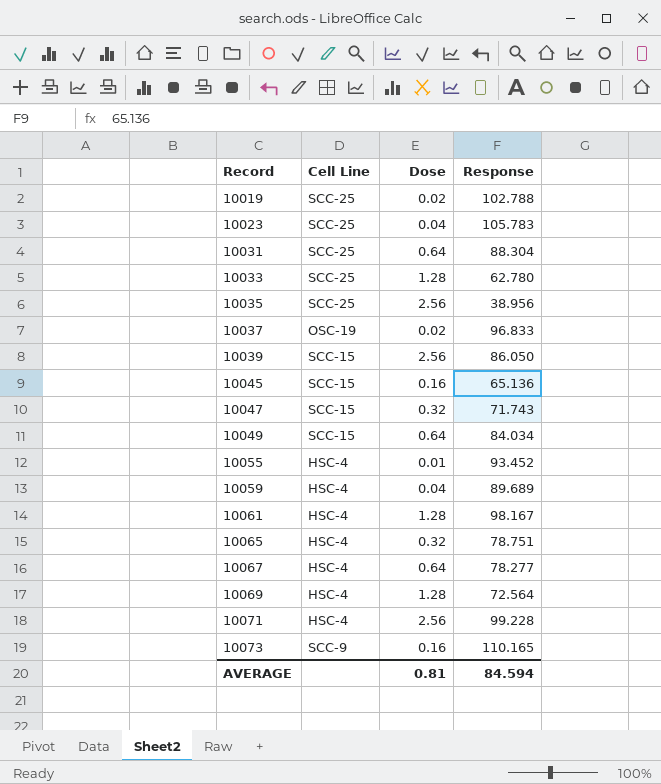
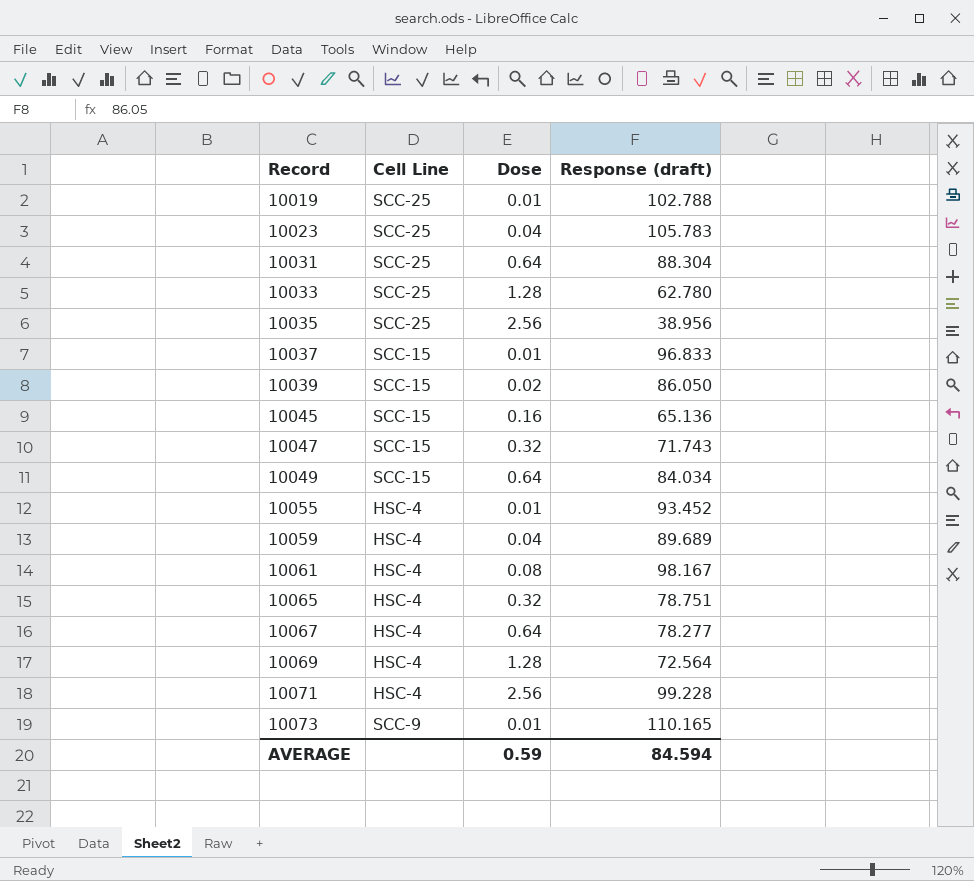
column name: Response -> Response (draft)
10019 | Dose: 0.02 -> 0.01
10037 | Cell Line: OSC-19 -> SCC-15
10037 | Dose: 0.02 -> 0.01
10039 | Dose: 2.56 -> 0.02
10061 | Dose: 1.28 -> 0.08
10073 | Dose: 0.16 -> 0.01
AVERAGE | Dose: 0.81 -> 0.59

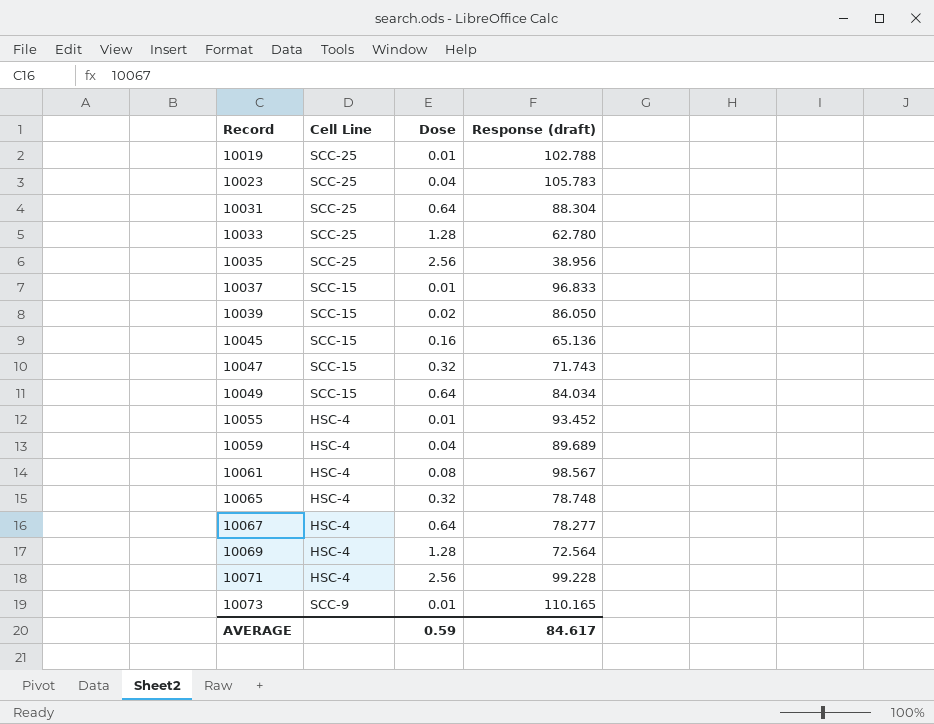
10061 | Response (draft): 98.167 -> 98.567
10065 | Response (draft): 78.751 -> 78.748
AVERAGE | Response (draft): 84.594 -> 84.617

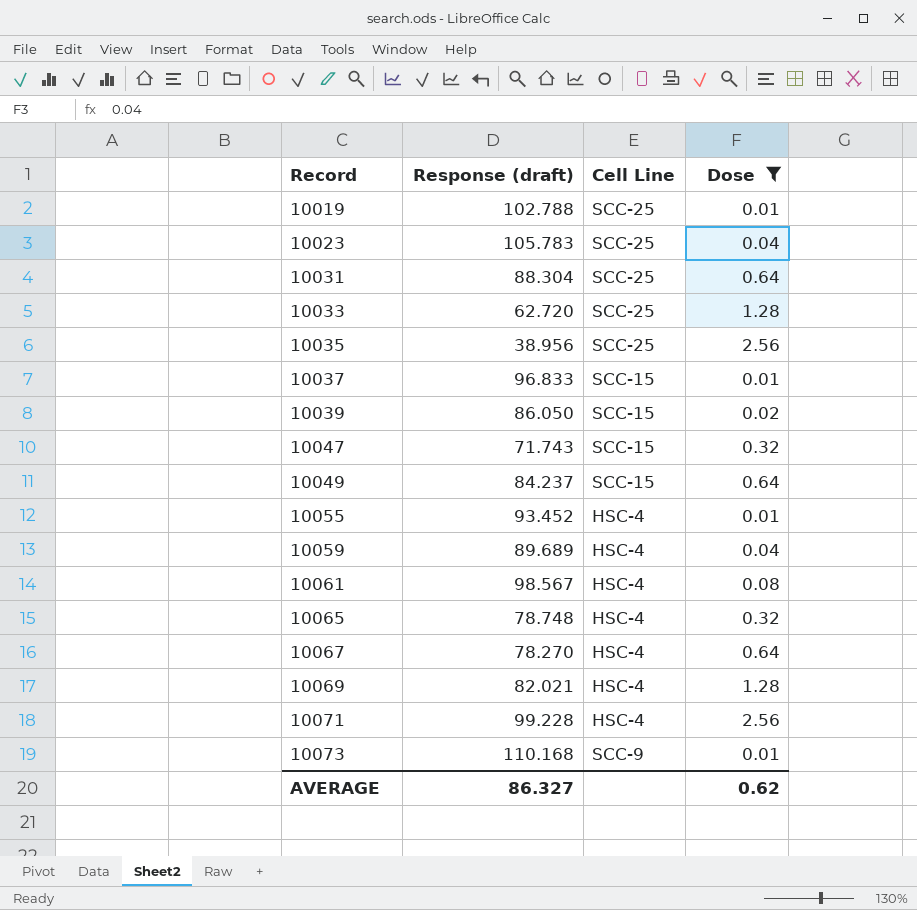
filter: none -> Dose != 0.16
column Response (draft) | position: 4 -> 2
10033 | Response (draft): 62.780 -> 62.720
10049 | Response (draft): 84.034 -> 84.237
10067 | Response (draft): 78.277 -> 78.270
10069 | Response (draft): 72.564 -> 82.021
10073 | Response (draft): 110.165 -> 110.168
AVERAGE | Response (draft): 84.617 -> 86.327
AVERAGE | Dose: 0.59 -> 0.62

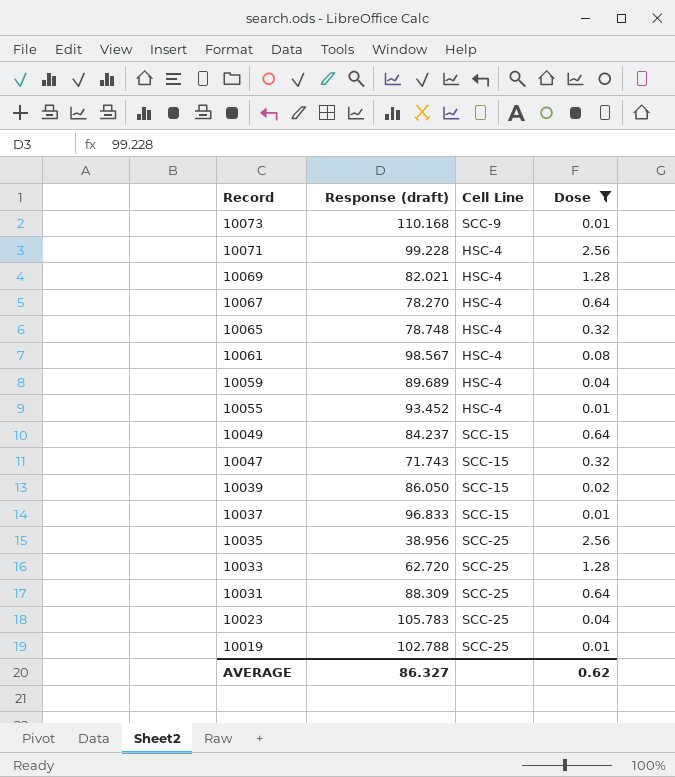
row order: Record ascending -> Record descending
10031 | Response (draft): 88.304 -> 88.309

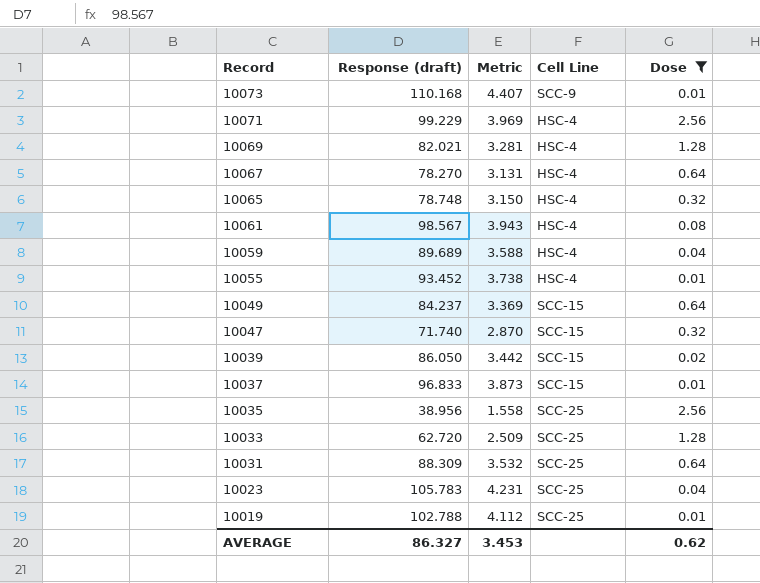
column Metric | formula: none -> [Response (draft)] * 0.04
10071 | Response (draft): 99.228 -> 99.229
10047 | Response (draft): 71.743 -> 71.740

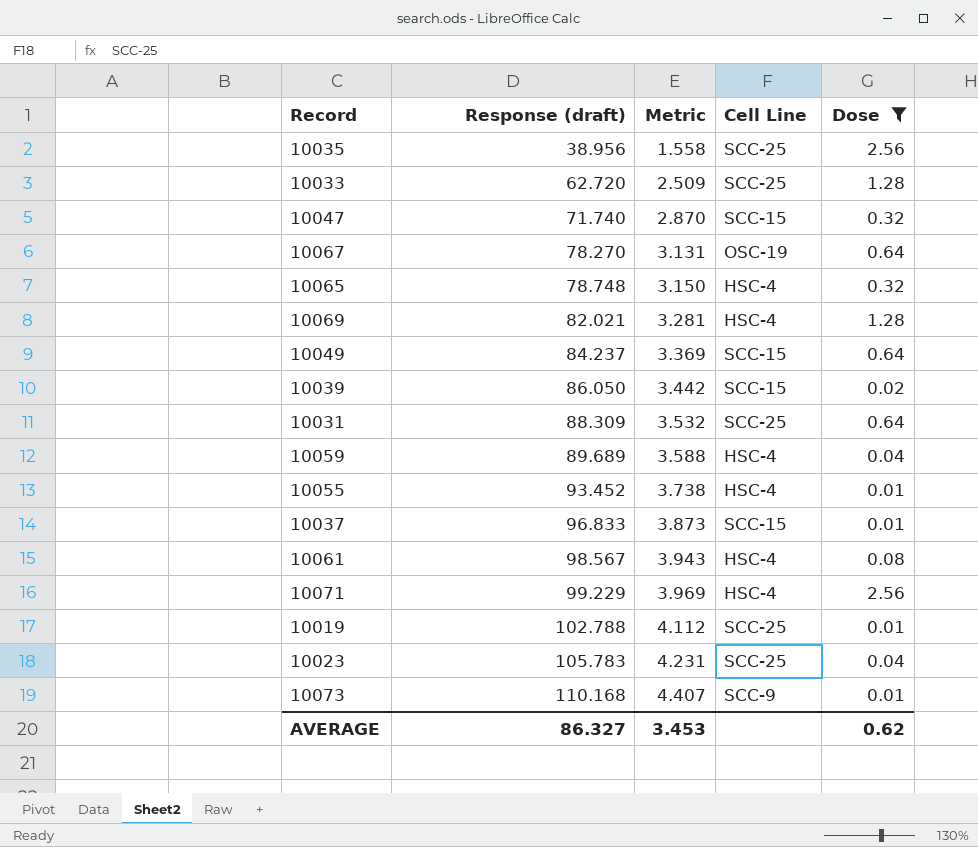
row order: Record descending -> Response (draft) ascending
10067 | Cell Line: HSC-4 -> OSC-19

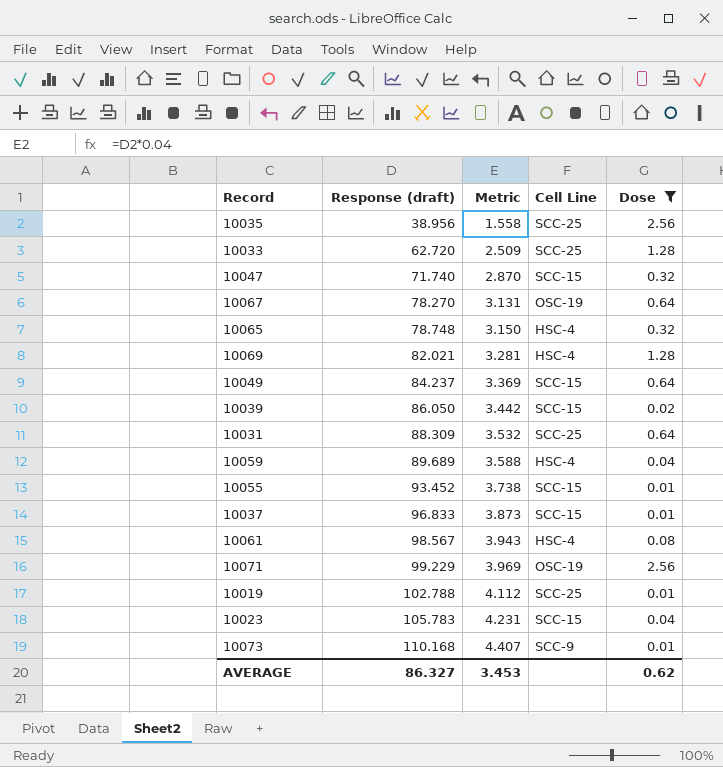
10055 | Cell Line: HSC-4 -> SCC-15
10071 | Cell Line: HSC-4 -> OSC-19
10023 | Cell Line: SCC-25 -> SCC-15

